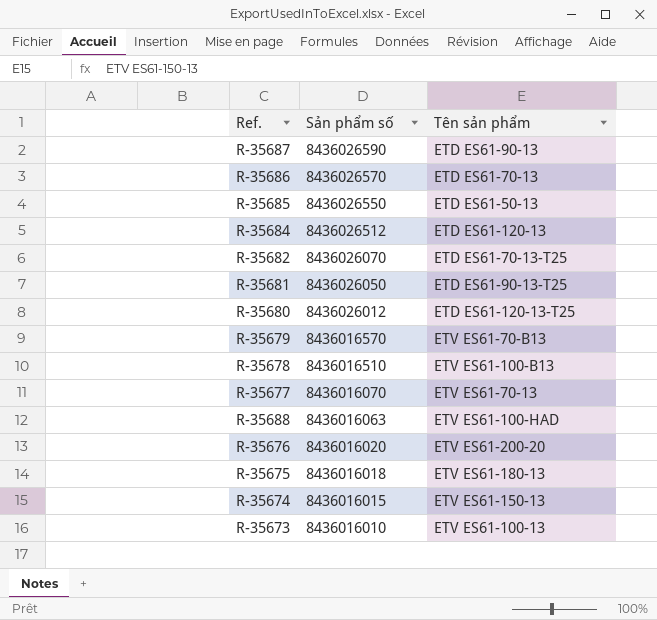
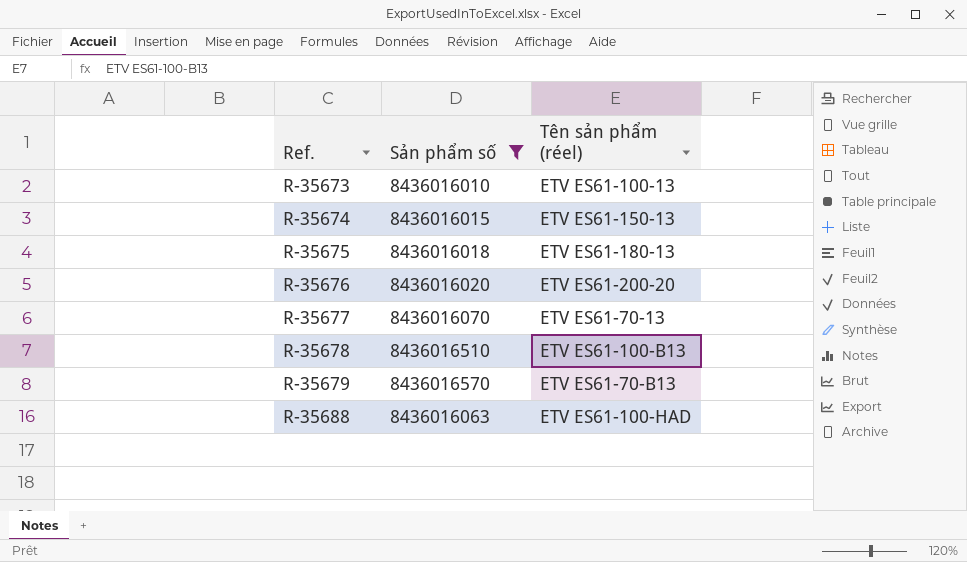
filter: none -> Sản phẩm số <= 8436016570
row order: Sản phẩm số descending -> Ref. ascending
column name: Tên sản phẩm -> Tên sản phẩm (réel)

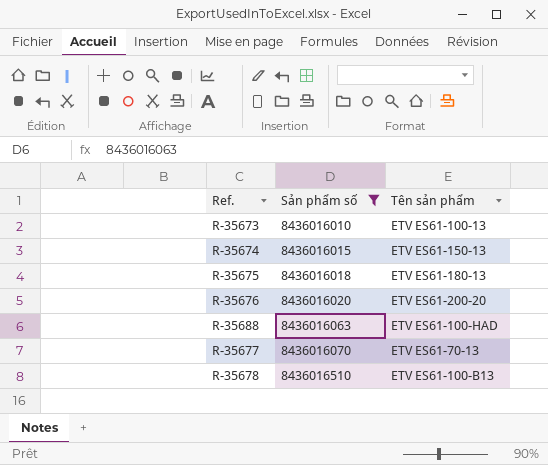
row order: Ref. ascending -> Sản phẩm số ascending
column name: Tên sản phẩm (réel) -> Tên sản phẩm
row R-35679: 8436016570 | ETV ES61-70-B13 -> none

